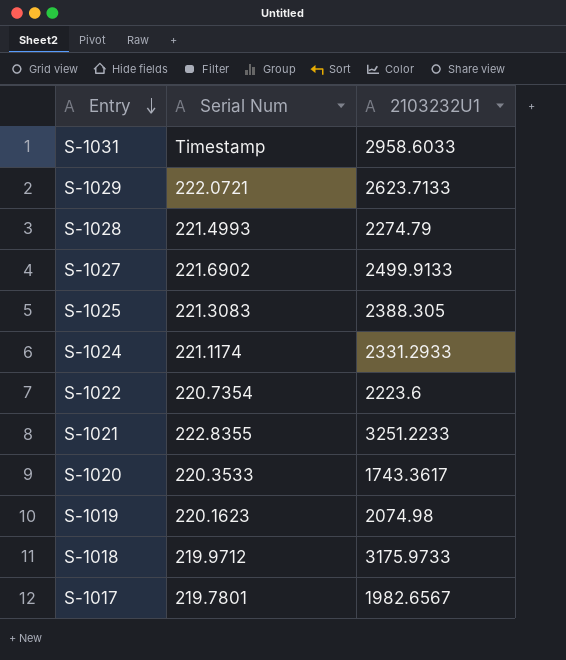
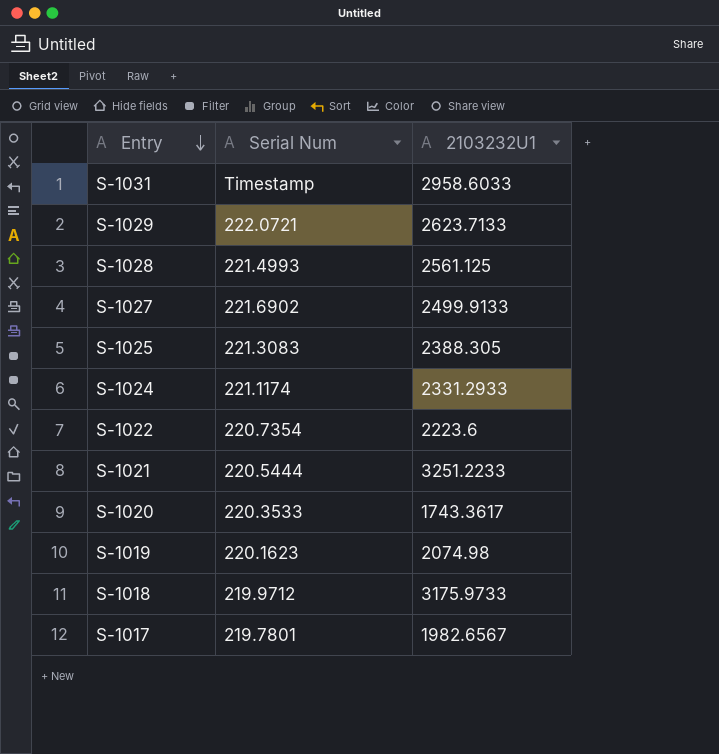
S-1028 | 2103232U1: 2274.79 -> 2561.125
S-1021 | Serial Num: 222.8355 -> 220.5444

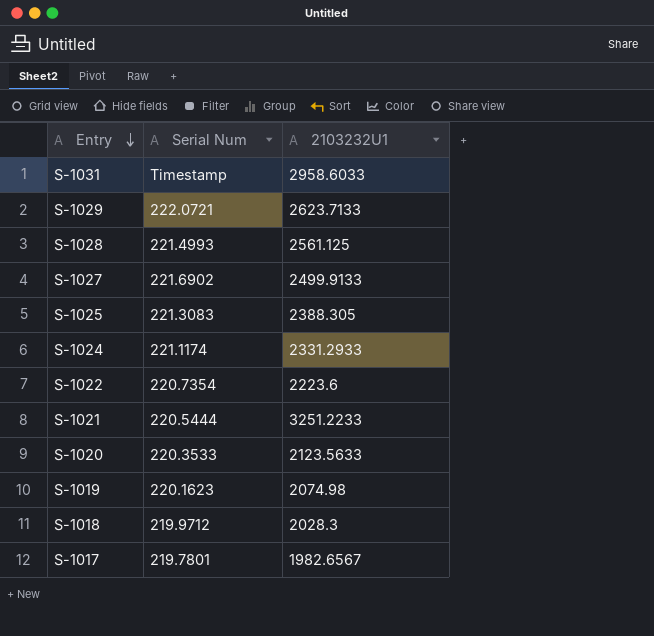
S-1020 | 2103232U1: 1743.3617 -> 2123.5633
S-1018 | 2103232U1: 3175.9733 -> 2028.3

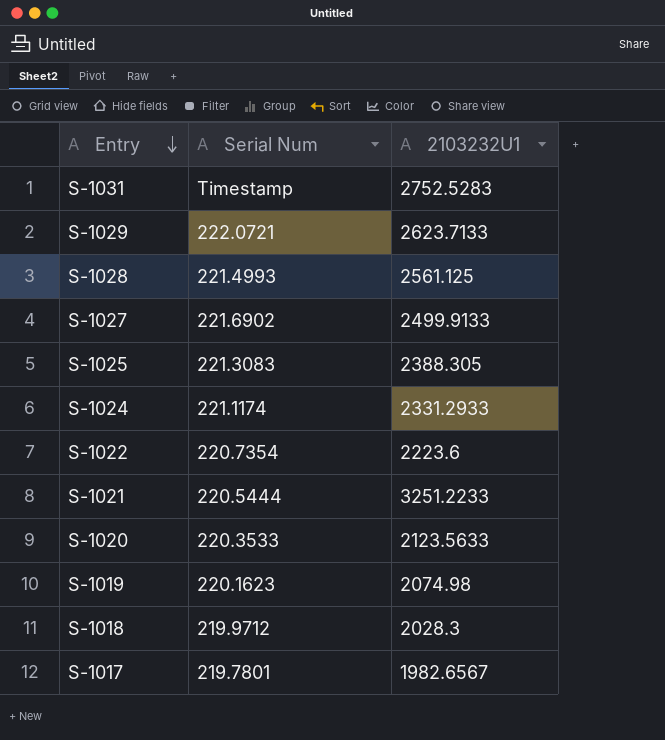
S-1031 | 2103232U1: 2958.6033 -> 2752.5283

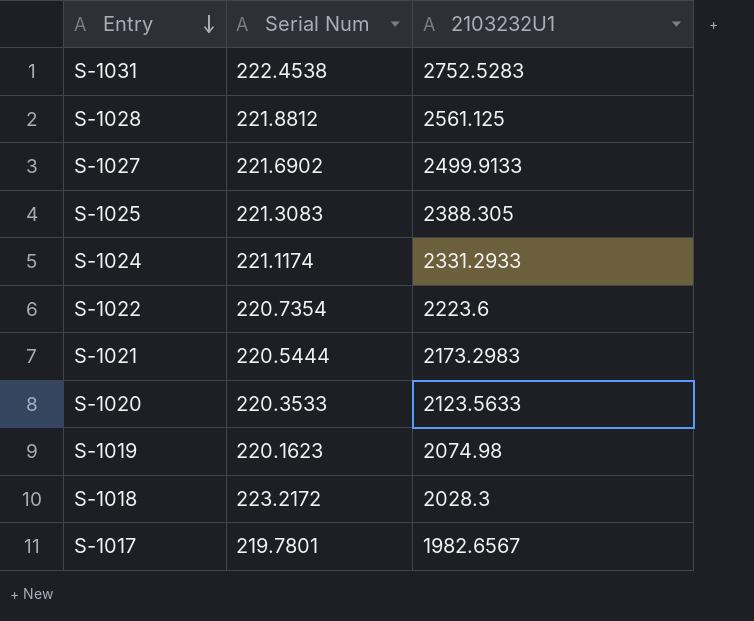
row S-1029: 222.0721 | 2623.7133 -> none
S-1031 | Serial Num: Timestamp -> 222.4538
S-1028 | Serial Num: 221.4993 -> 221.8812
S-1021 | 2103232U1: 3251.2233 -> 2173.2983
S-1018 | Serial Num: 219.9712 -> 223.2172

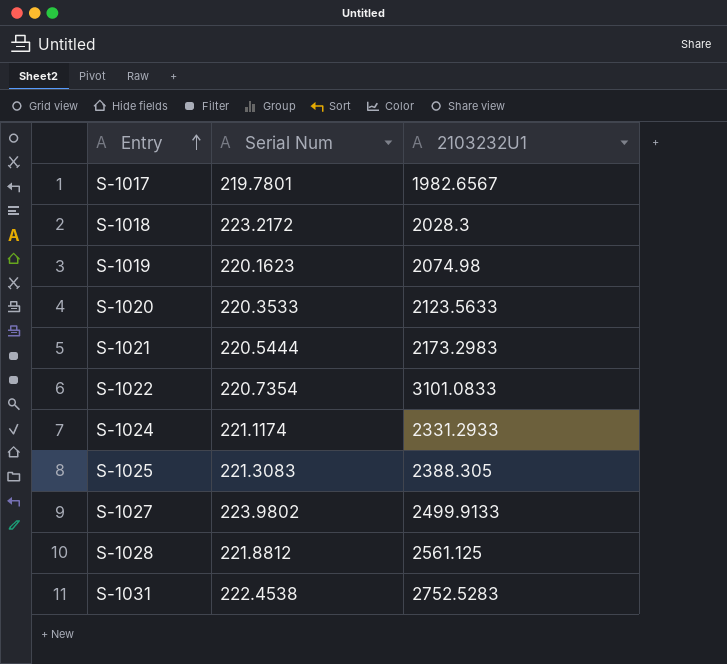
row order: Entry descending -> Entry ascending
S-1022 | 2103232U1: 2223.6 -> 3101.0833
S-1027 | Serial Num: 221.6902 -> 223.9802

